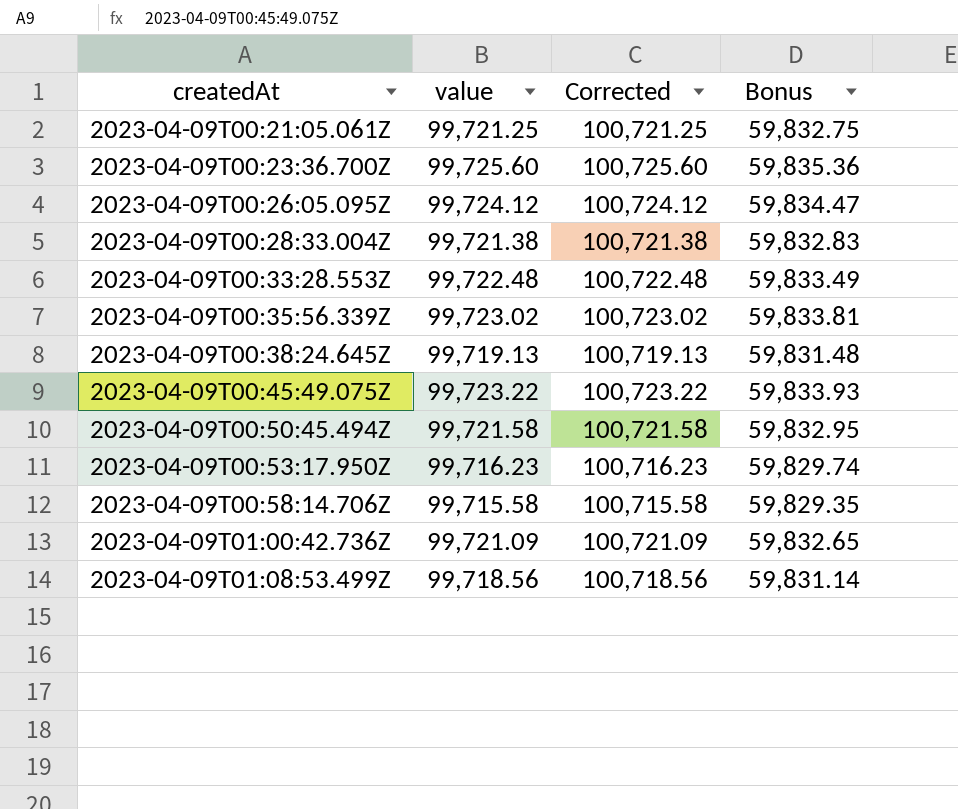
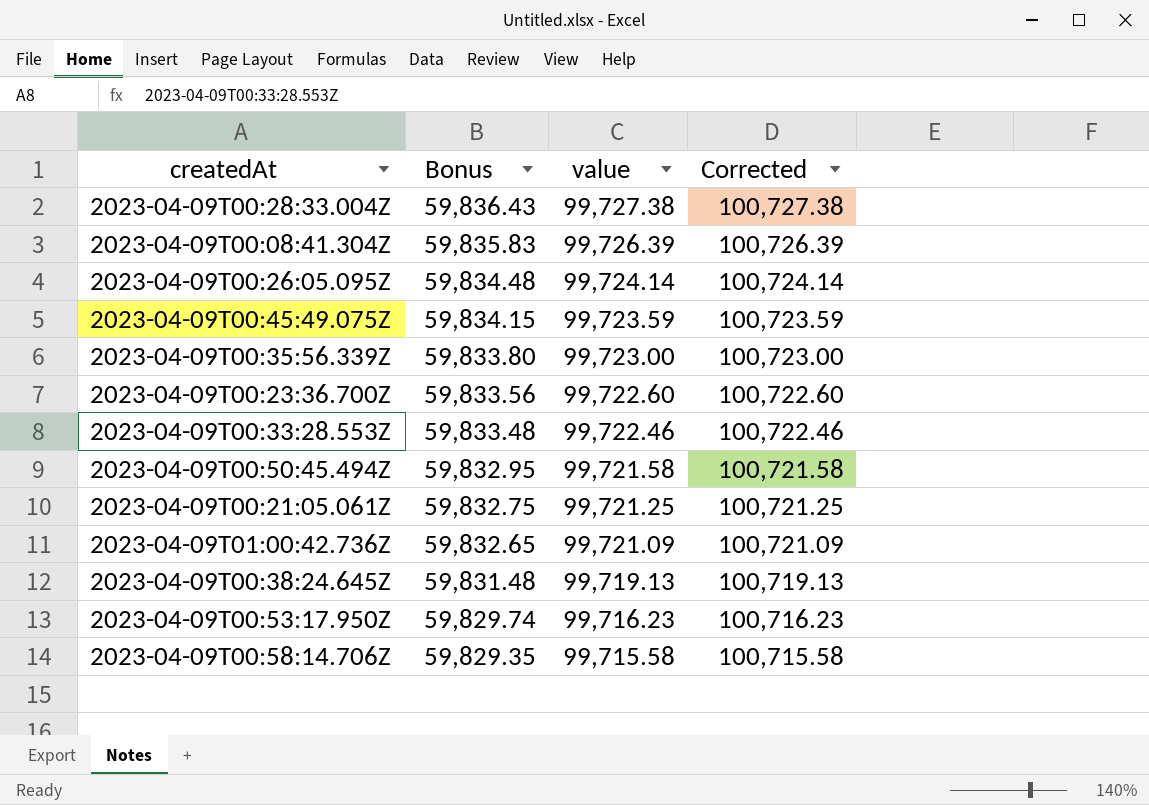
row order: createdAt ascending -> Bonus descending
column Bonus | position: 4 -> 2
row 2023-04-09T01:08:53.499Z: 99,718.56 | 100,718.56 | 59,831.14 -> none
2023-04-09T00:28:33.004Z | Bonus: 59,832.83 -> 59,836.43
2023-04-09T00:28:33.004Z | value: 99,721.38 -> 99,727.38
2023-04-09T00:28:33.004Z | Corrected: 100,721.38 -> 100,727.38
row 2023-04-09T00:08:41.304Z: none -> 59,835.83 | 99,726.39 | 100,726.39
2023-04-09T00:26:05.095Z | Bonus: 59,834.47 -> 59,834.48
2023-04-09T00:26:05.095Z | value: 99,724.12 -> 99,724.14
2023-04-09T00:26:05.095Z | Corrected: 100,724.12 -> 100,724.14
2023-04-09T00:45:49.075Z | Bonus: 59,833.93 -> 59,834.15
2023-04-09T00:45:49.075Z | value: 99,723.22 -> 99,723.59
2023-04-09T00:45:49.075Z | Corrected: 100,723.22 -> 100,723.59
2023-04-09T00:35:56.339Z | Bonus: 59,833.81 -> 59,833.80
2023-04-09T00:35:56.339Z | value: 99,723.02 -> 99,723.00
2023-04-09T00:35:56.339Z | Corrected: 100,723.02 -> 100,723.00
2023-04-09T00:23:36.700Z | Bonus: 59,835.36 -> 59,833.56
2023-04-09T00:23:36.700Z | value: 99,725.60 -> 99,722.60
2023-04-09T00:23:36.700Z | Corrected: 100,725.60 -> 100,722.60
2023-04-09T00:33:28.553Z | Bonus: 59,833.49 -> 59,833.48
2023-04-09T00:33:28.553Z | value: 99,722.48 -> 99,722.46
2023-04-09T00:33:28.553Z | Corrected: 100,722.48 -> 100,722.46

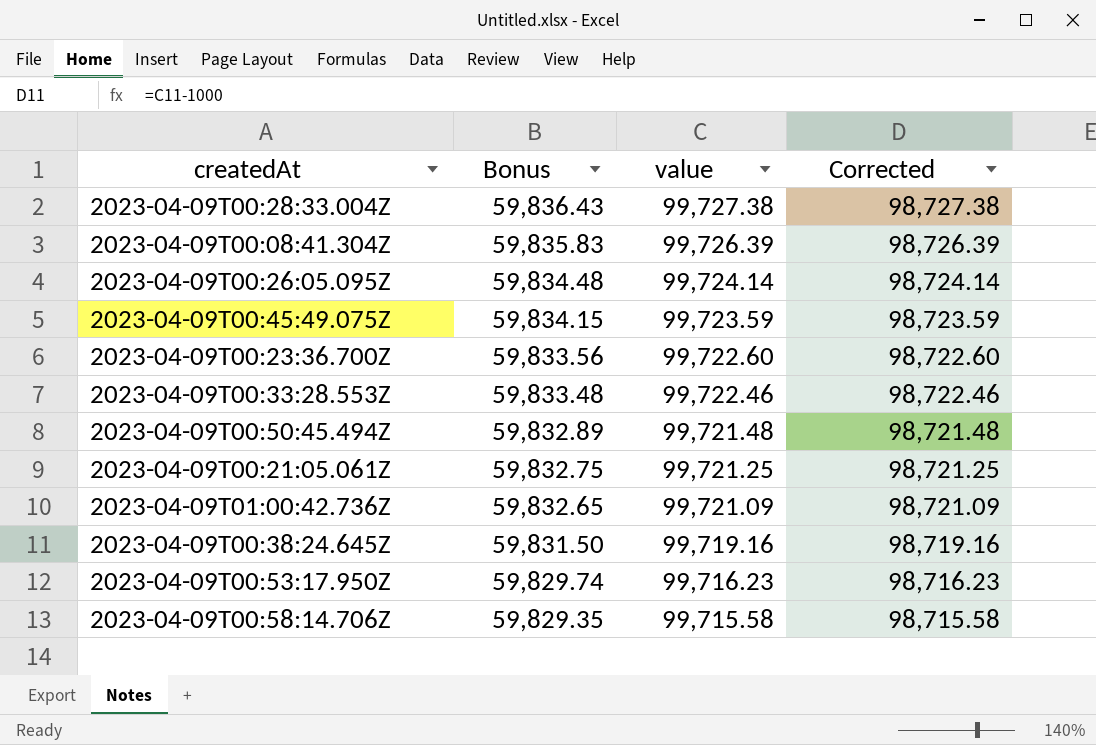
column Corrected | formula: [value] + 1000 -> [value] - 1000
row 2023-04-09T00:35:56.339Z: 59,833.80 | 99,723.00 | 100,723.00 -> none
2023-04-09T00:50:45.494Z | Bonus: 59,832.95 -> 59,832.89
2023-04-09T00:50:45.494Z | value: 99,721.58 -> 99,721.48
2023-04-09T00:38:24.645Z | Bonus: 59,831.48 -> 59,831.50
2023-04-09T00:38:24.645Z | value: 99,719.13 -> 99,719.16

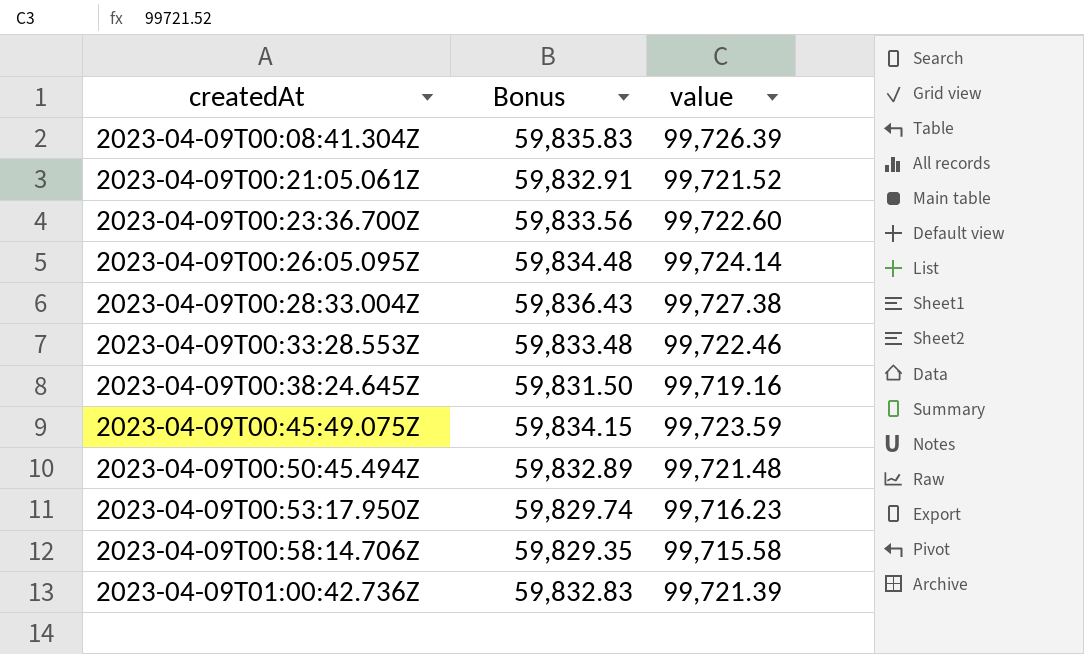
row order: Bonus descending -> createdAt ascending
column Corrected | formula: [value] - 1000 -> none
2023-04-09T00:21:05.061Z | Bonus: 59,832.75 -> 59,832.91
2023-04-09T00:21:05.061Z | value: 99,721.25 -> 99,721.52
2023-04-09T01:00:42.736Z | Bonus: 59,832.65 -> 59,832.83
2023-04-09T01:00:42.736Z | value: 99,721.09 -> 99,721.39

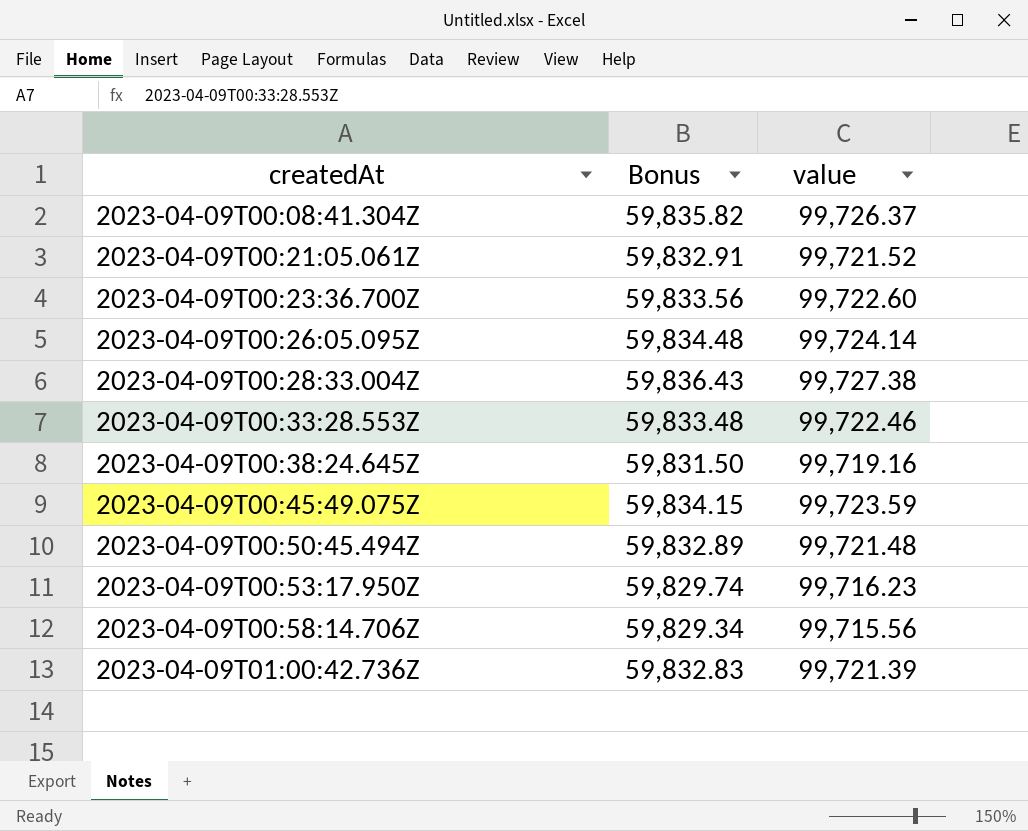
2023-04-09T00:08:41.304Z | Bonus: 59,835.83 -> 59,835.82
2023-04-09T00:08:41.304Z | value: 99,726.39 -> 99,726.37
2023-04-09T00:58:14.706Z | Bonus: 59,829.35 -> 59,829.34
2023-04-09T00:58:14.706Z | value: 99,715.58 -> 99,715.56

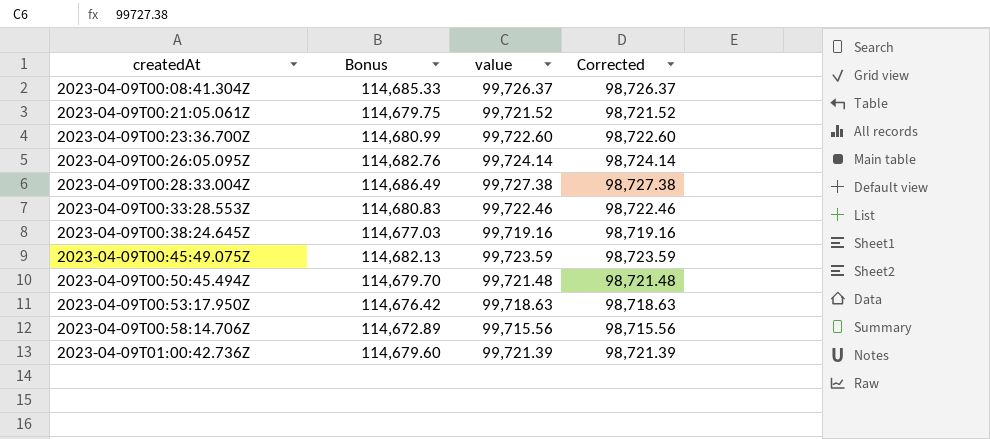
column Bonus | formula: [value] * 0.6 -> [value] * 1.15
column Corrected | formula: none -> [value] - 1000
2023-04-09T00:53:17.950Z | value: 99,716.23 -> 99,718.63

